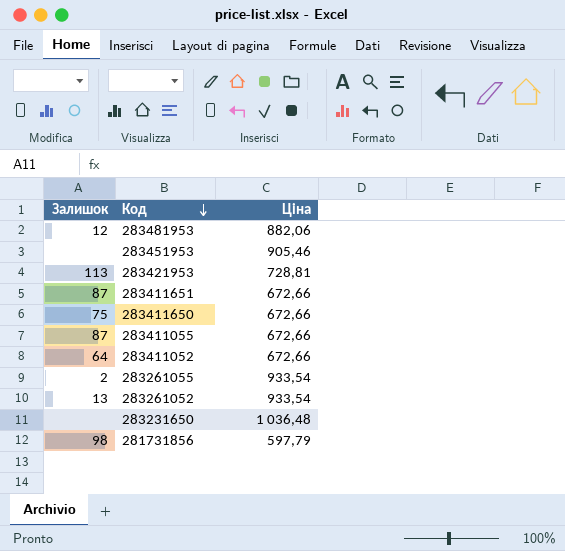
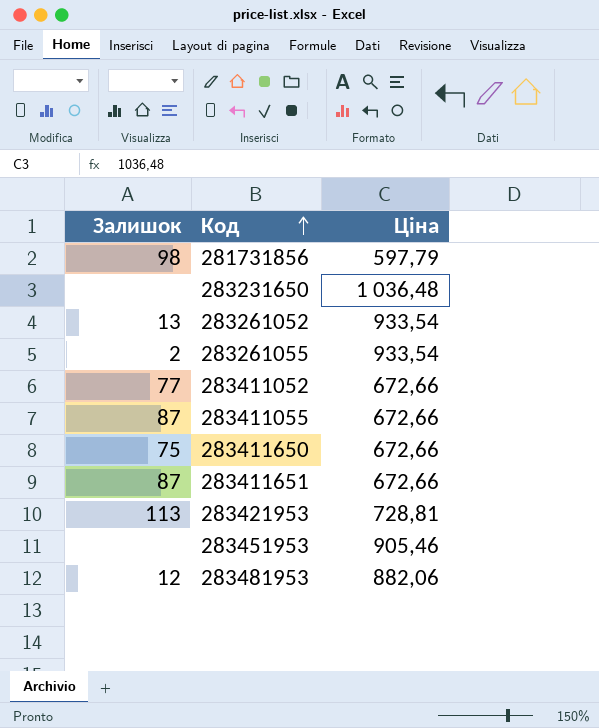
row order: Код descending -> Код ascending
283411052 | Залишок: 64 -> 77

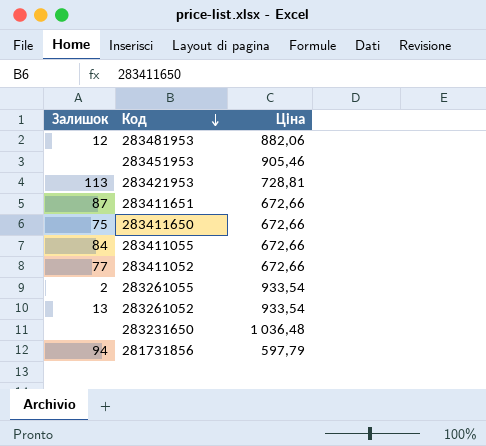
row order: Код ascending -> Код descending
283411055 | Залишок: 87 -> 84
281731856 | Залишок: 98 -> 94

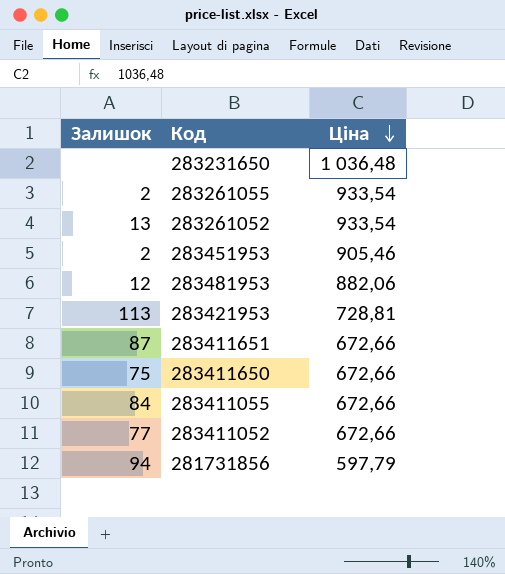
row order: Код descending -> Ціна descending
283451953 | Залишок: none -> 2

